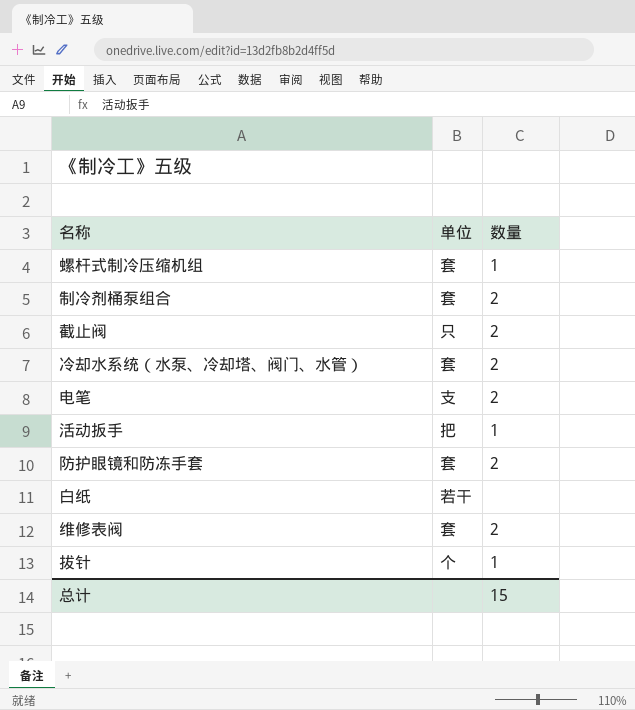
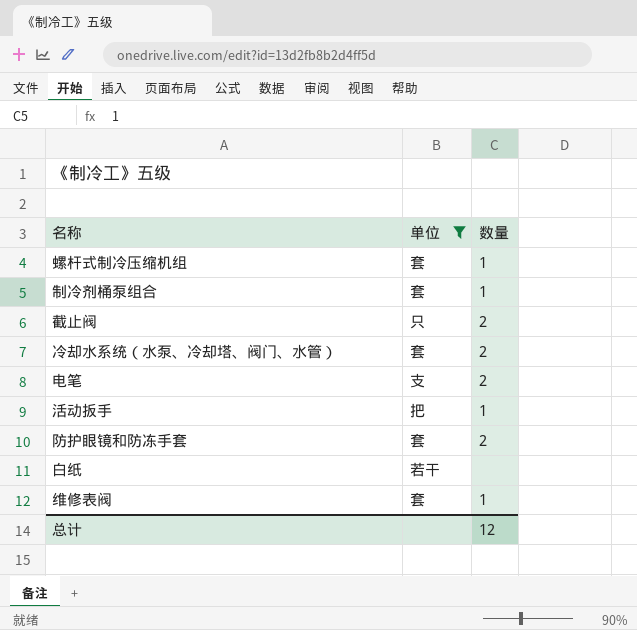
filter: none -> 单位 != 个
制冷剂桶泵组合 | 数量: 2 -> 1
维修表阀 | 数量: 2 -> 1
总计 | 数量: 15 -> 12

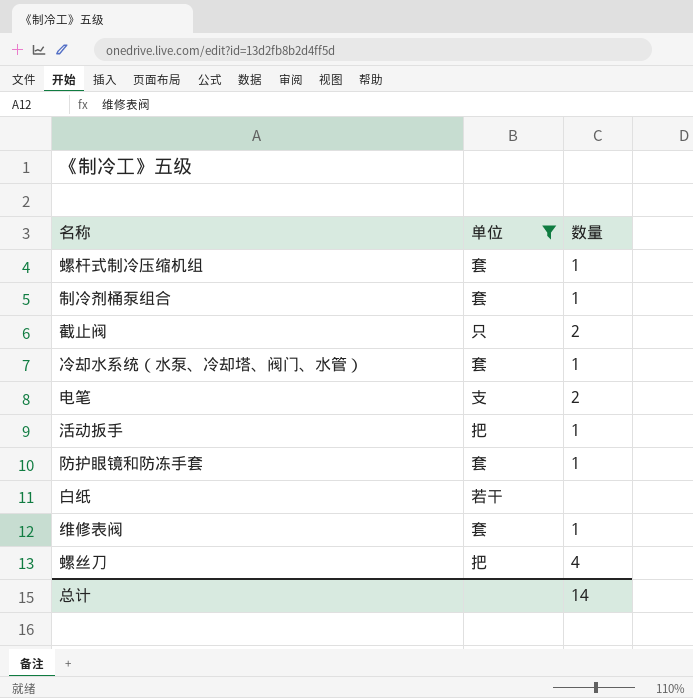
冷却水系统（水泵、冷却塔、阀门、水管） | 数量: 2 -> 1
防护眼镜和防冻手套 | 数量: 2 -> 1
row 螺丝刀: none -> 把 | 4
总计 | 数量: 12 -> 14

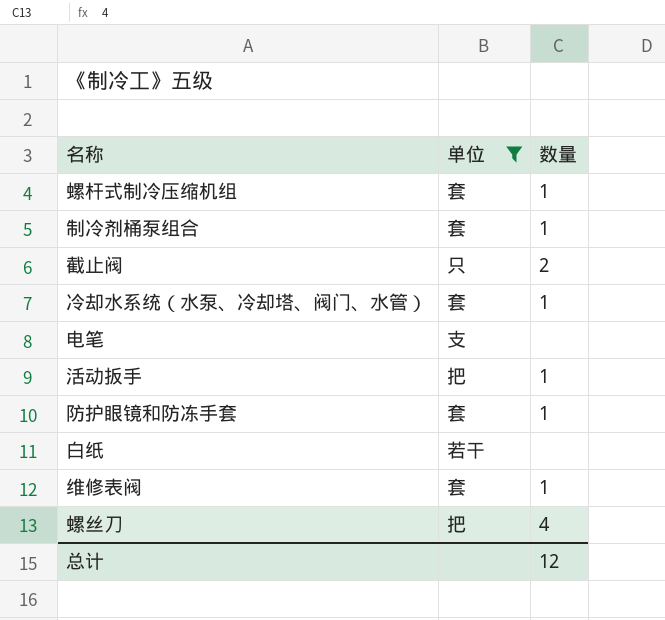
电笔 | 数量: 2 -> none
总计 | 数量: 14 -> 12

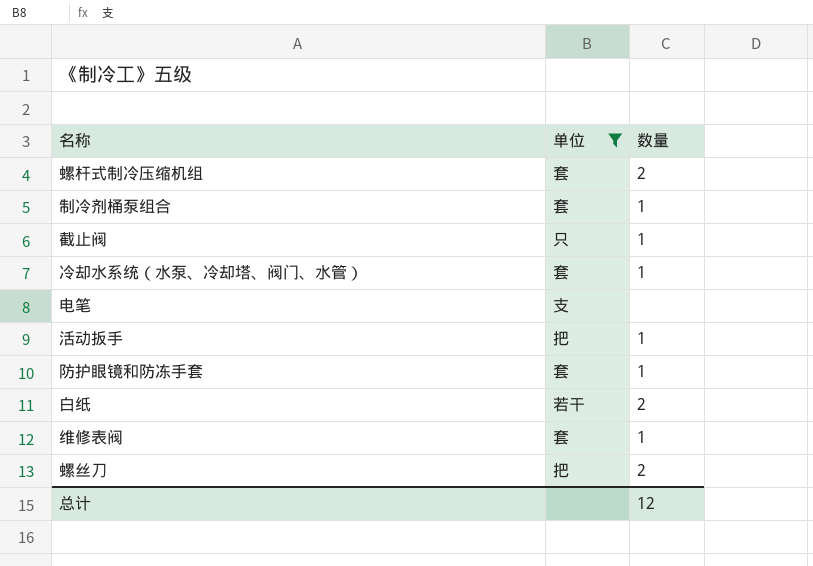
螺杆式制冷压缩机组 | 数量: 1 -> 2
截止阀 | 数量: 2 -> 1
白纸 | 数量: none -> 2
螺丝刀 | 数量: 4 -> 2

